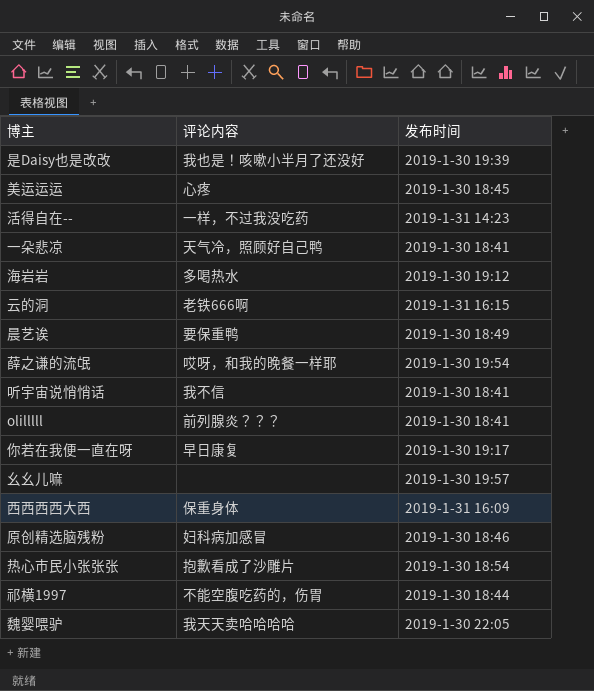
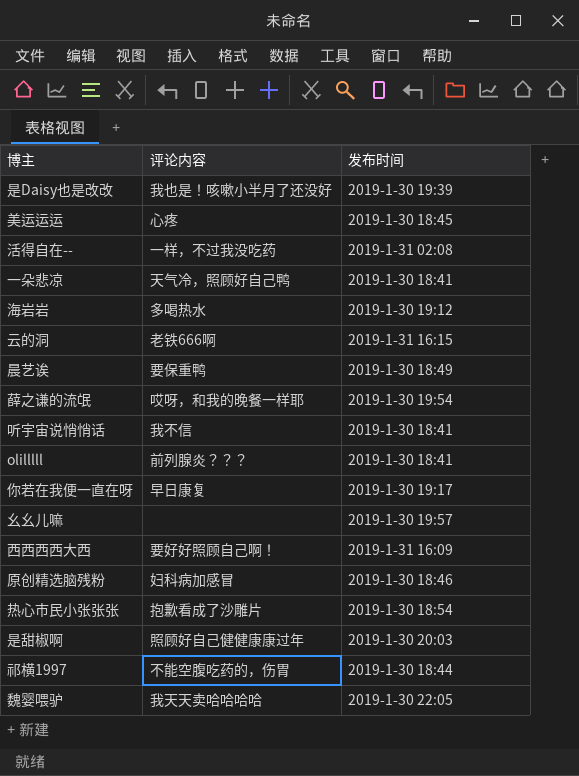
活得自在-- | 发布时间: 2019-1-31 14:23 -> 2019-1-31 02:08
西西西西大西 | 评论内容: 保重身体 -> 要好好照顾自己啊！
row 是甜椒啊: none -> 照顾好自己健健康康过年 | 2019-1-30 20:03

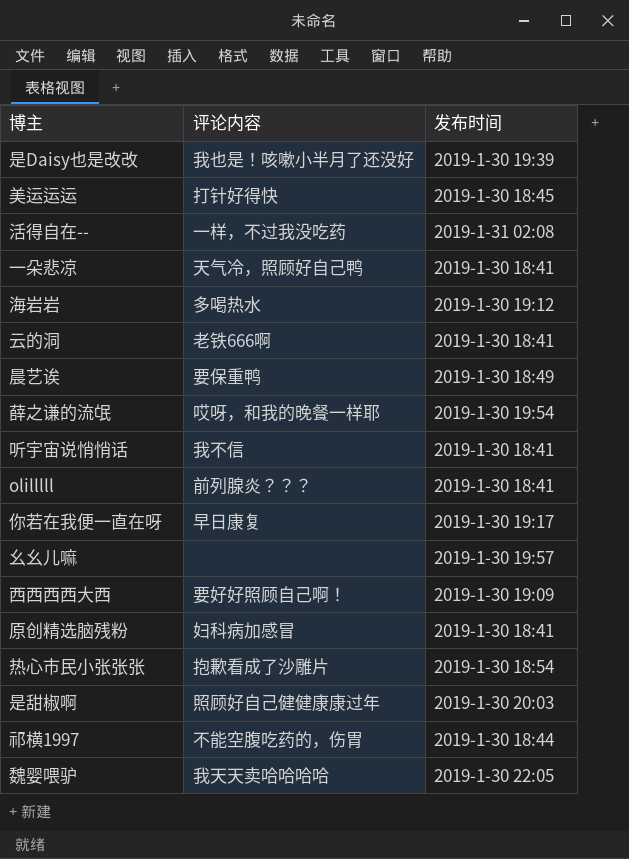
美运运运 | 评论内容: 心疼 -> 打针好得快
云的洞 | 发布时间: 2019-1-31 16:15 -> 2019-1-30 18:41
西西西西大西 | 发布时间: 2019-1-31 16:09 -> 2019-1-30 19:09
原创精选脑残粉 | 发布时间: 2019-1-30 18:46 -> 2019-1-30 18:41

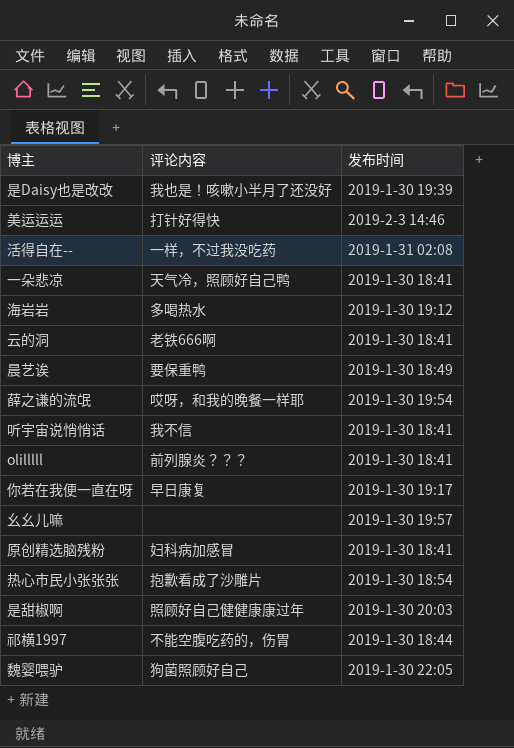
row 西西西西大西: 要好好照顾自己啊！ | 2019-1-30 19:09 -> none
美运运运 | 发布时间: 2019-1-30 18:45 -> 2019-2-3 14:46
魏婴喂驴 | 评论内容: 我天天卖哈哈哈哈 -> 狗菌照顾好自己

